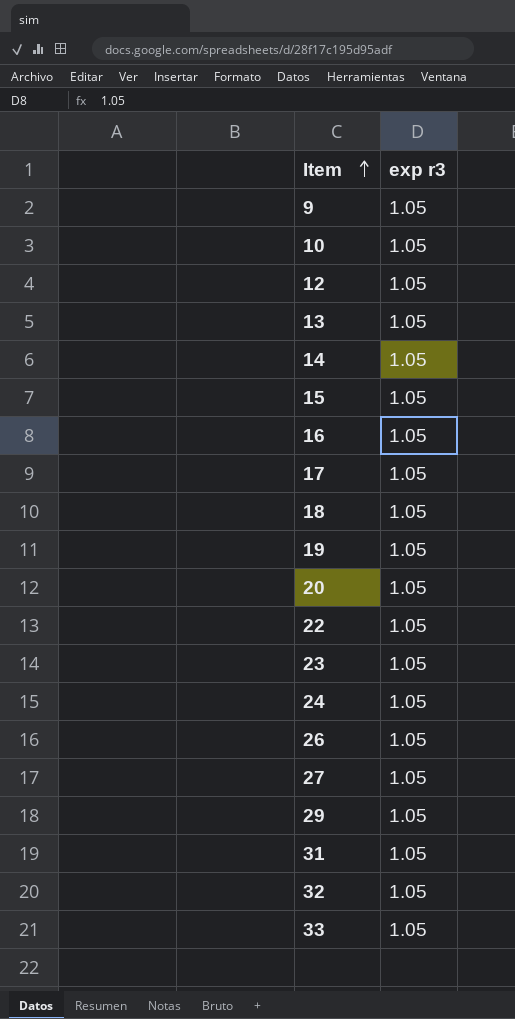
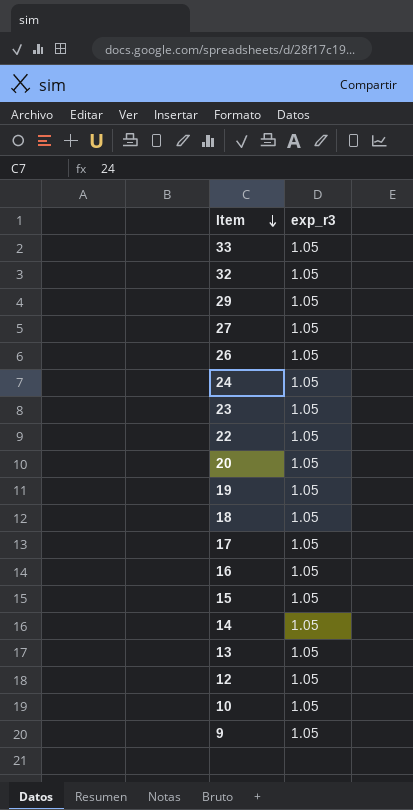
row order: Item ascending -> Item descending
column name: exp r3 -> exp_r3
row 31: 1.05 -> none

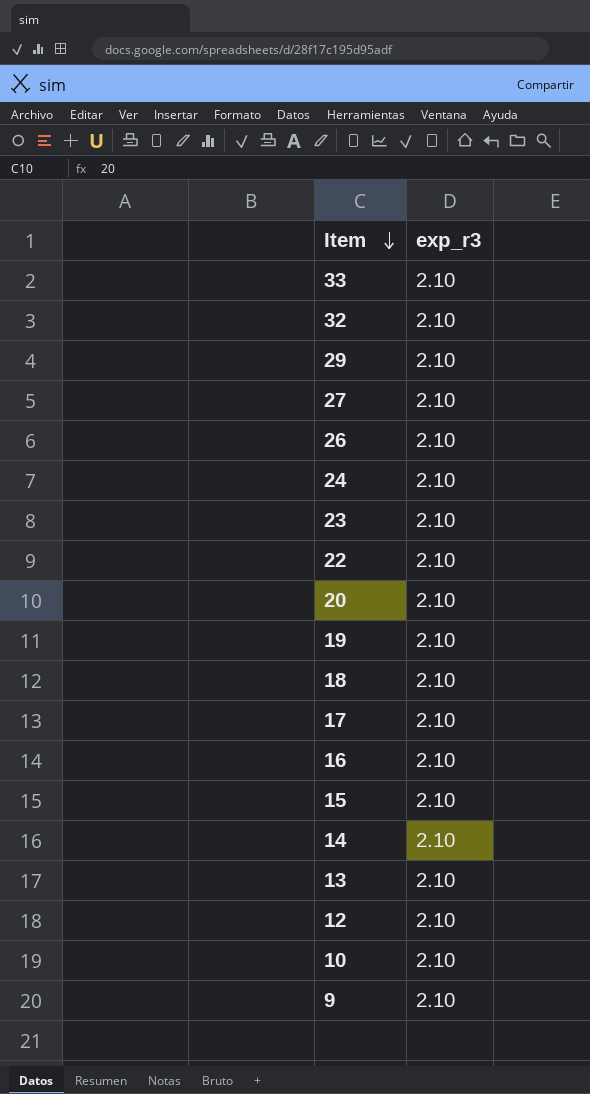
33 | exp_r3: 1.05 -> 2.10
32 | exp_r3: 1.05 -> 2.10
29 | exp_r3: 1.05 -> 2.10
27 | exp_r3: 1.05 -> 2.10
26 | exp_r3: 1.05 -> 2.10
24 | exp_r3: 1.05 -> 2.10
23 | exp_r3: 1.05 -> 2.10
22 | exp_r3: 1.05 -> 2.10
20 | exp_r3: 1.05 -> 2.10
19 | exp_r3: 1.05 -> 2.10
18 | exp_r3: 1.05 -> 2.10
17 | exp_r3: 1.05 -> 2.10
16 | exp_r3: 1.05 -> 2.10
15 | exp_r3: 1.05 -> 2.10
14 | exp_r3: 1.05 -> 2.10
13 | exp_r3: 1.05 -> 2.10
12 | exp_r3: 1.05 -> 2.10
10 | exp_r3: 1.05 -> 2.10
9 | exp_r3: 1.05 -> 2.10

